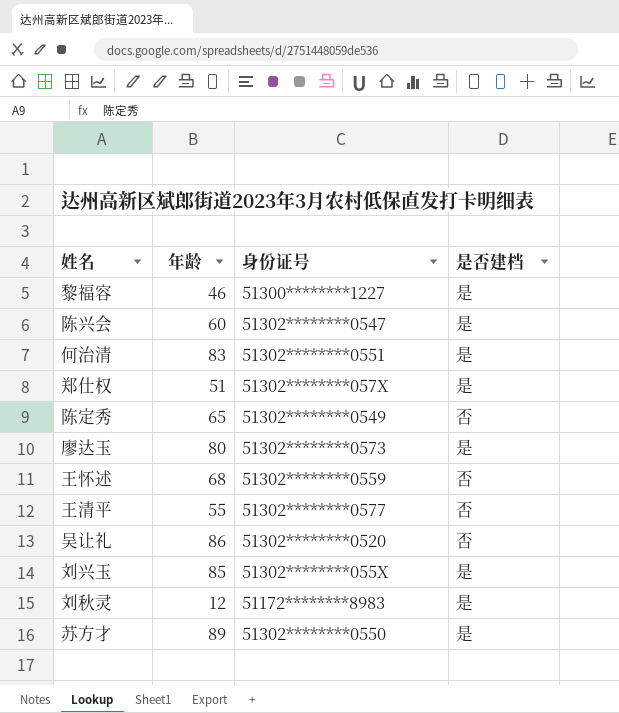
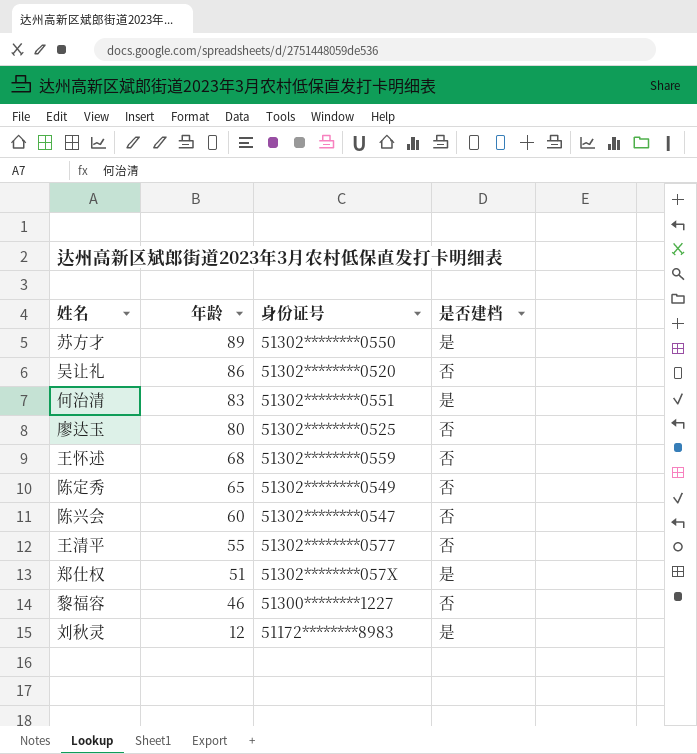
row order: none -> 年龄 descending
row 刘兴玉: 85 | 51302********055X | 是 -> none
廖达玉 | 身份证号: 51302********0573 -> 51302********0525
廖达玉 | 是否建档: 是 -> 否
陈兴会 | 是否建档: 是 -> 否
黎福容 | 是否建档: 是 -> 否

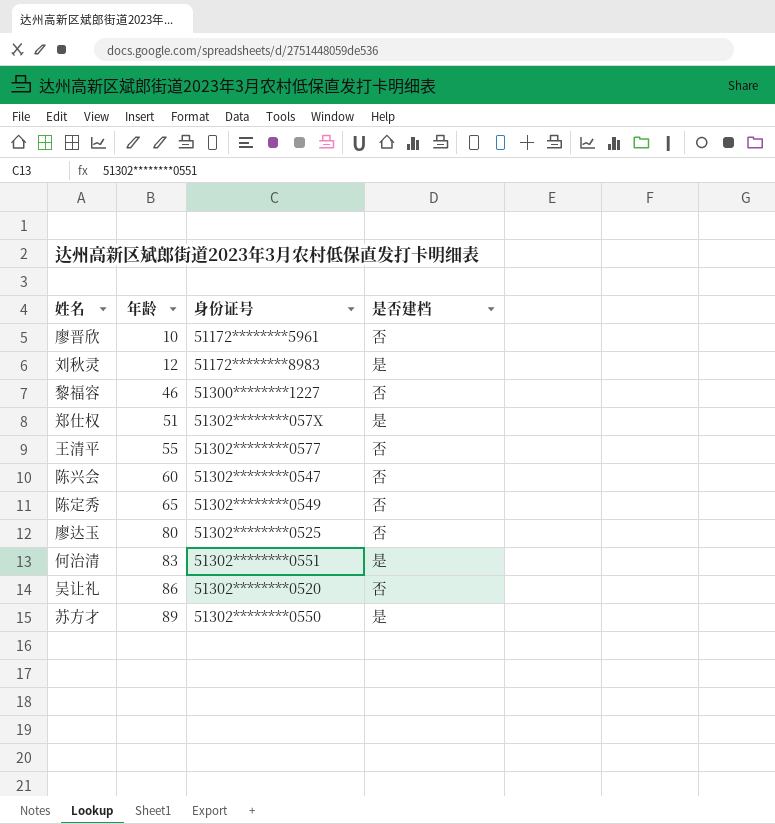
row order: 年龄 descending -> 年龄 ascending
row 王怀述: 68 | 51302********0559 | 否 -> none
row 廖晋欣: none -> 10 | 51172********5961 | 否

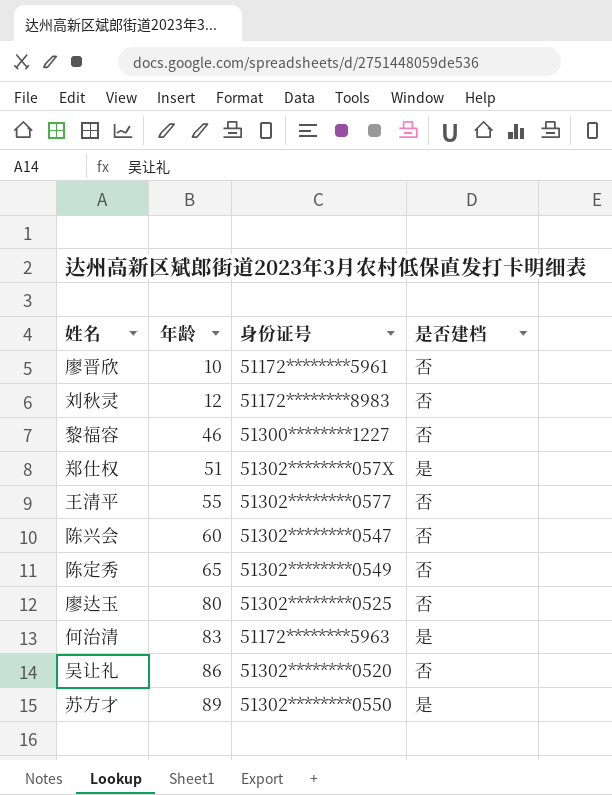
刘秋灵 | 是否建档: 是 -> 否
何治清 | 身份证号: 51302********0551 -> 51172********5963

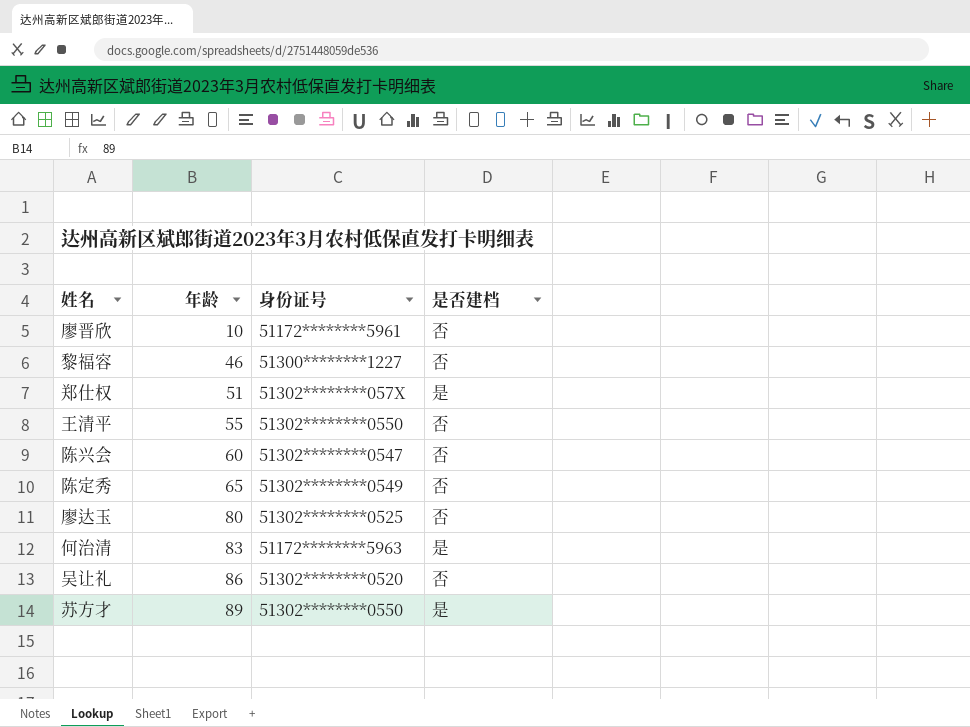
row 刘秋灵: 12 | 51172********8983 | 否 -> none
王清平 | 身份证号: 51302********0577 -> 51302********0550

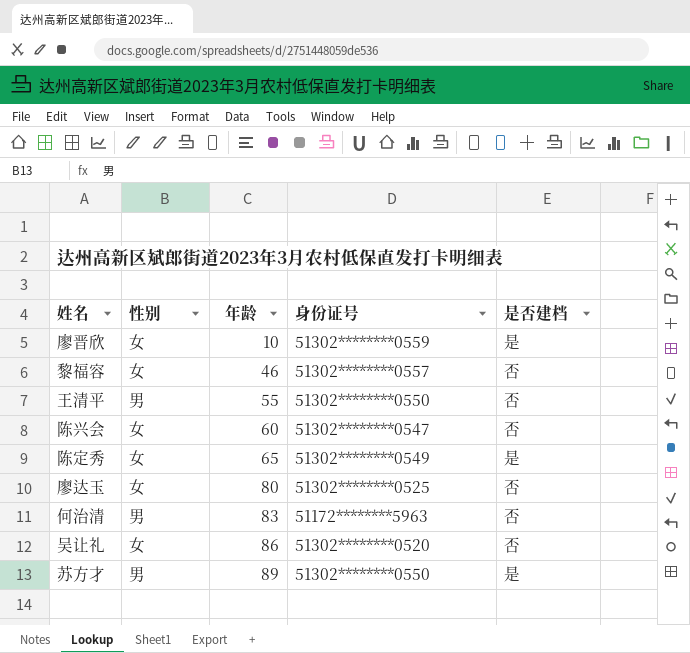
column 性别 | position: none -> 2
row 郑仕权: 51 | 51302********057X | 是 -> none
廖晋欣 | 身份证号: 51172********5961 -> 51302********0559
廖晋欣 | 是否建档: 否 -> 是
黎福容 | 身份证号: 51300********1227 -> 51302********0557
陈定秀 | 是否建档: 否 -> 是
何治清 | 是否建档: 是 -> 否

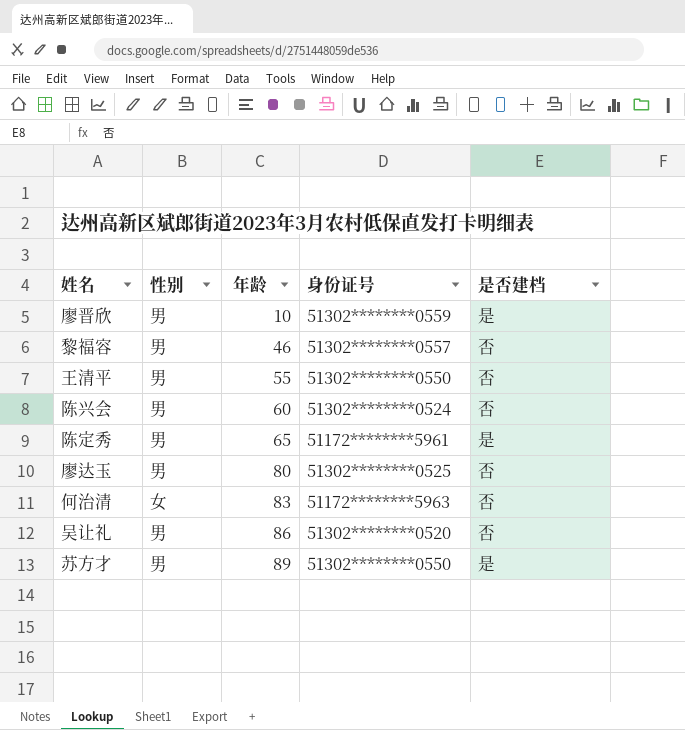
廖晋欣 | 性别: 女 -> 男
黎福容 | 性别: 女 -> 男
陈兴会 | 性别: 女 -> 男
陈兴会 | 身份证号: 51302********0547 -> 51302********0524
陈定秀 | 性别: 女 -> 男
陈定秀 | 身份证号: 51302********0549 -> 51172********5961
廖达玉 | 性别: 女 -> 男
何治清 | 性别: 男 -> 女
吴让礼 | 性别: 女 -> 男

